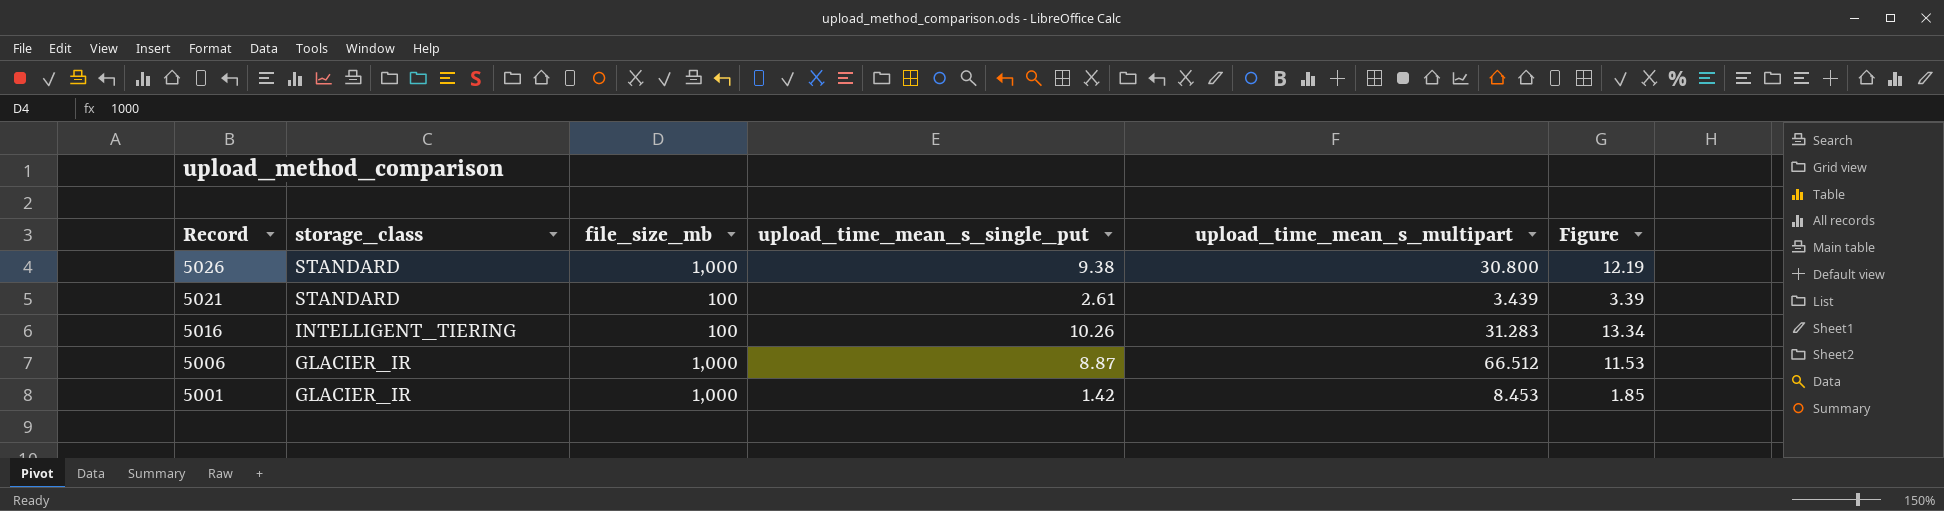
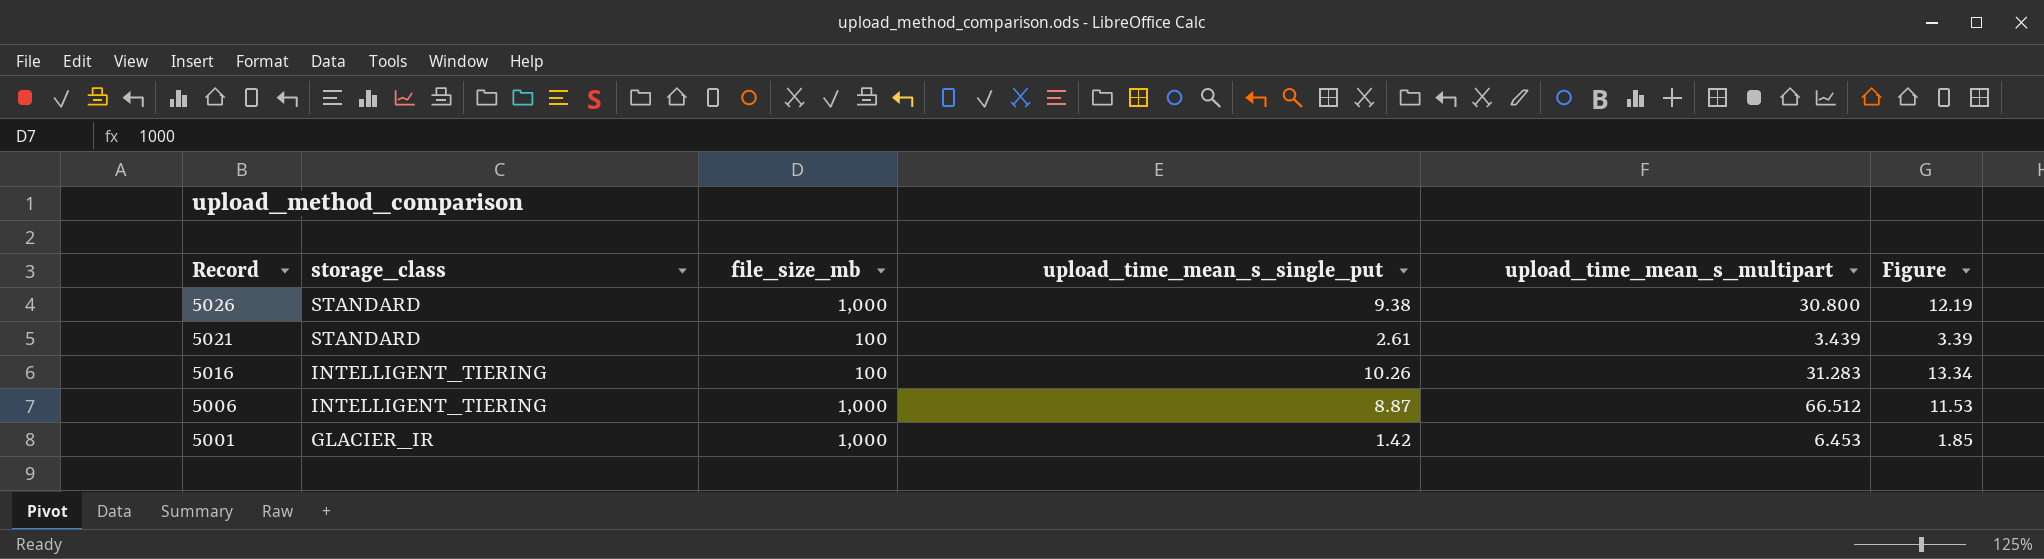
5006 | storage_class: GLACIER_IR -> INTELLIGENT_TIERING
5001 | upload_time_mean_s_multipart: 8.453 -> 6.453

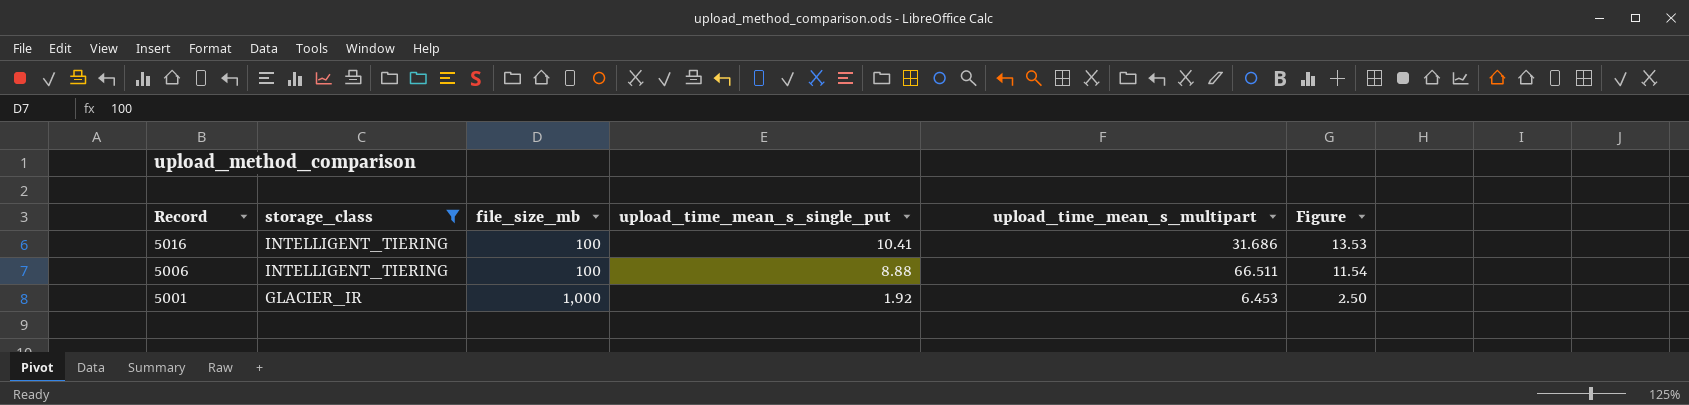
filter: none -> storage_class != STANDARD
5016 | upload_time_mean_s_single_put: 10.26 -> 10.41
5016 | upload_time_mean_s_multipart: 31.283 -> 31.686
5016 | Figure: 13.34 -> 13.53
5006 | file_size_mb: 1,000 -> 100
5006 | upload_time_mean_s_single_put: 8.87 -> 8.88
5006 | upload_time_mean_s_multipart: 66.512 -> 66.511
5006 | Figure: 11.53 -> 11.54
5001 | upload_time_mean_s_single_put: 1.42 -> 1.92
5001 | Figure: 1.85 -> 2.50

